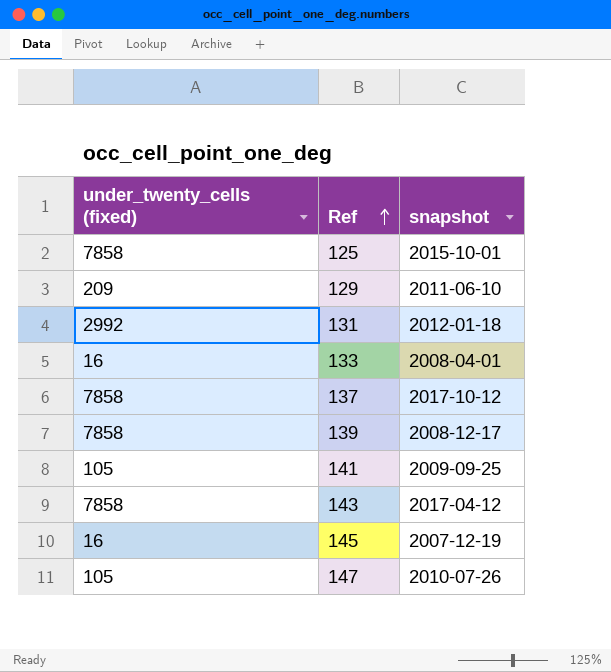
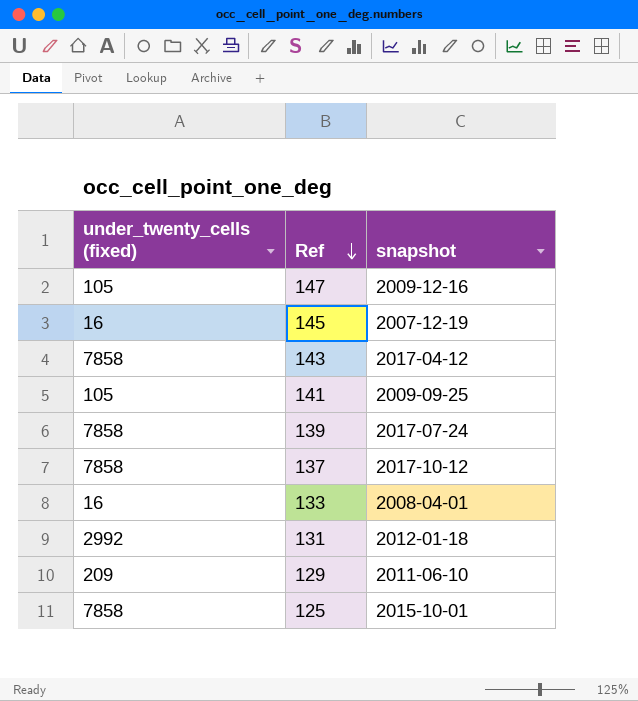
row order: Ref ascending -> Ref descending
147 | snapshot: 2010-07-26 -> 2009-12-16
139 | snapshot: 2008-12-17 -> 2017-07-24

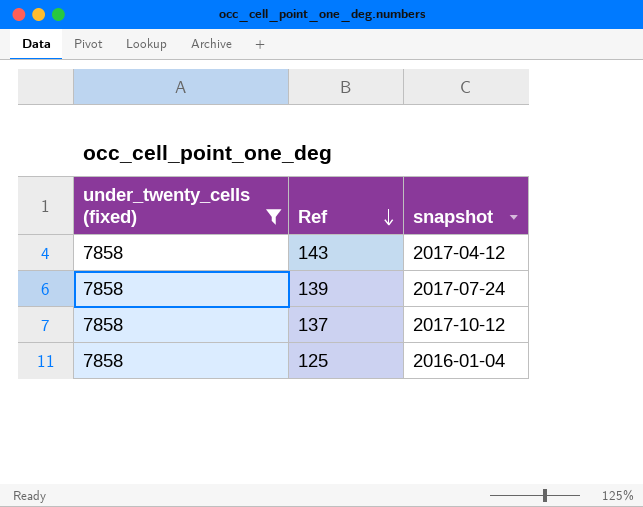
filter: none -> under_twenty_cells (fixed) = 7858
125 | snapshot: 2015-10-01 -> 2016-01-04

